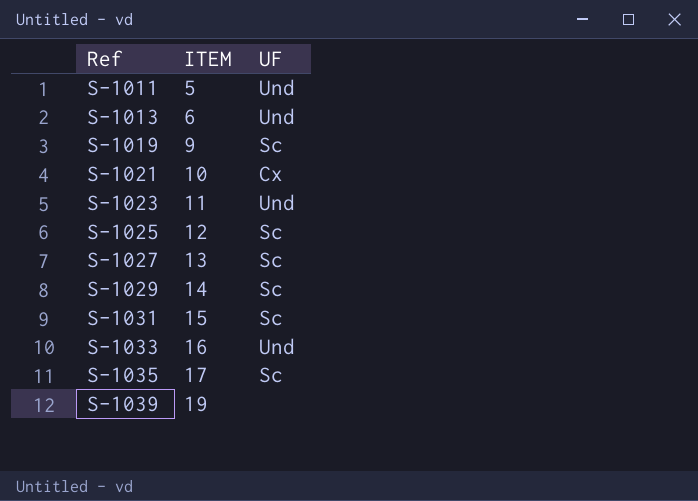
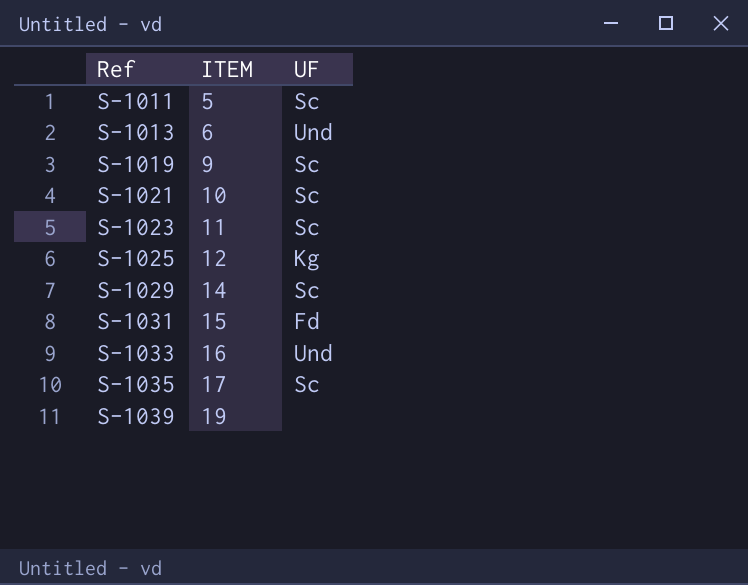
row S-1027: 13 | Sc -> none
S-1011 | UF: Und -> Sc
S-1021 | UF: Cx -> Sc
S-1023 | UF: Und -> Sc
S-1025 | UF: Sc -> Kg
S-1031 | UF: Sc -> Fd

